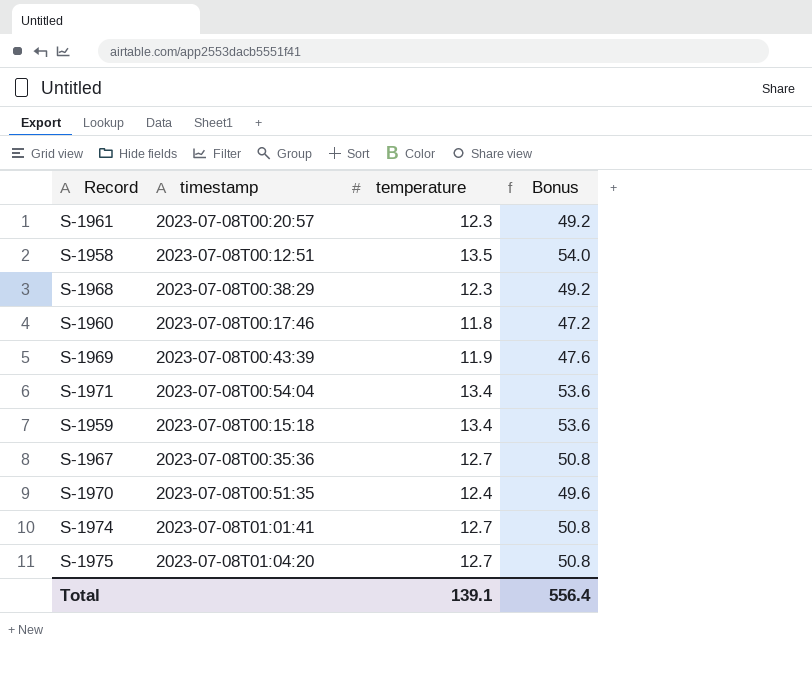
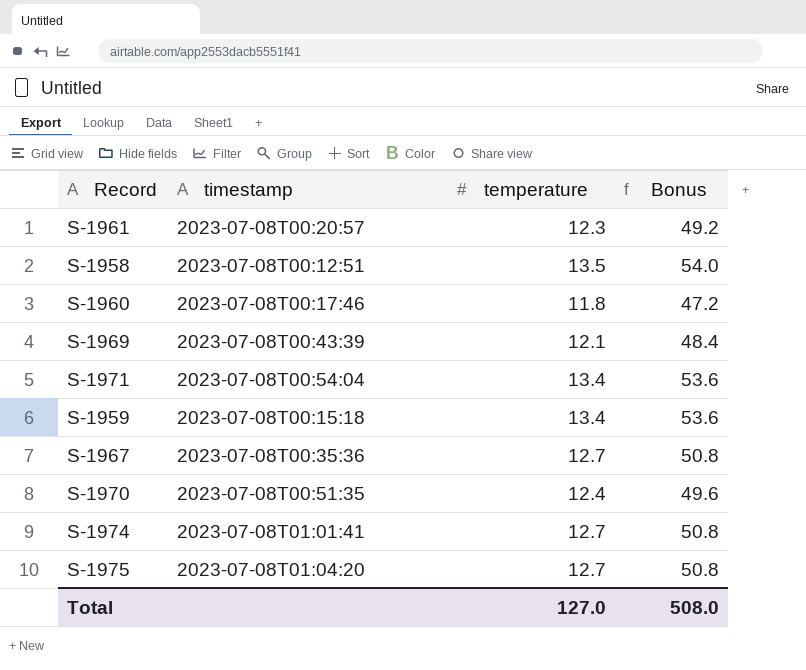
row S-1968: 2023-07-08T00:38:29 | 12.3 | 49.2 -> none
S-1969 | temperature: 11.9 -> 12.1
S-1969 | Bonus: 47.6 -> 48.4
Total | temperature: 139.1 -> 127.0
Total | Bonus: 556.4 -> 508.0

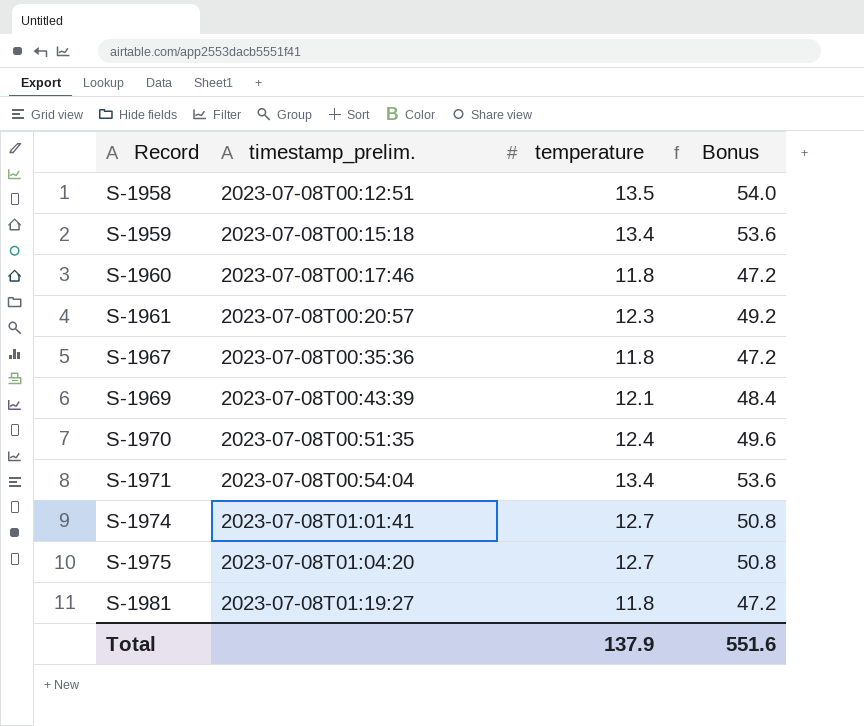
row order: none -> Record ascending
column name: timestamp -> timestamp_prelim.
S-1967 | temperature: 12.7 -> 11.8
S-1967 | Bonus: 50.8 -> 47.2
row S-1981: none -> 2023-07-08T01:19:27 | 11.8 | 47.2
Total | temperature: 127.0 -> 137.9
Total | Bonus: 508.0 -> 551.6

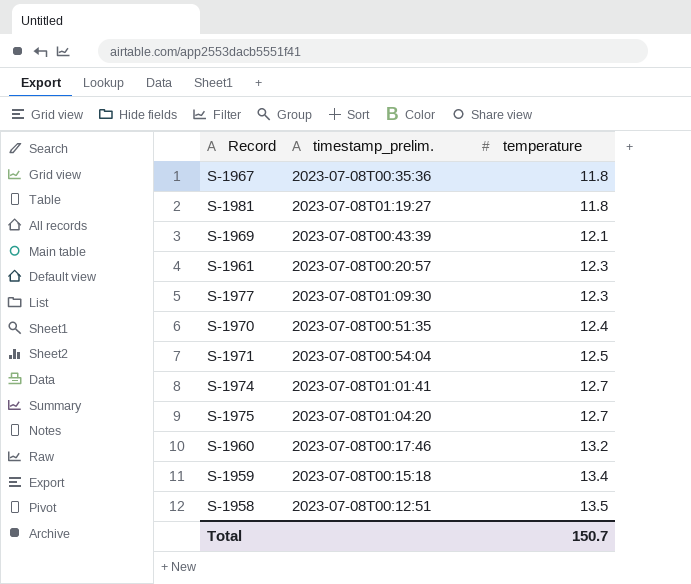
row order: Record ascending -> temperature ascending
column Bonus | formula: [temperature] * 4 -> none
row S-1977: none -> 2023-07-08T01:09:30 | 12.3
S-1971 | temperature: 13.4 -> 12.5
S-1960 | temperature: 11.8 -> 13.2
Total | temperature: 137.9 -> 150.7

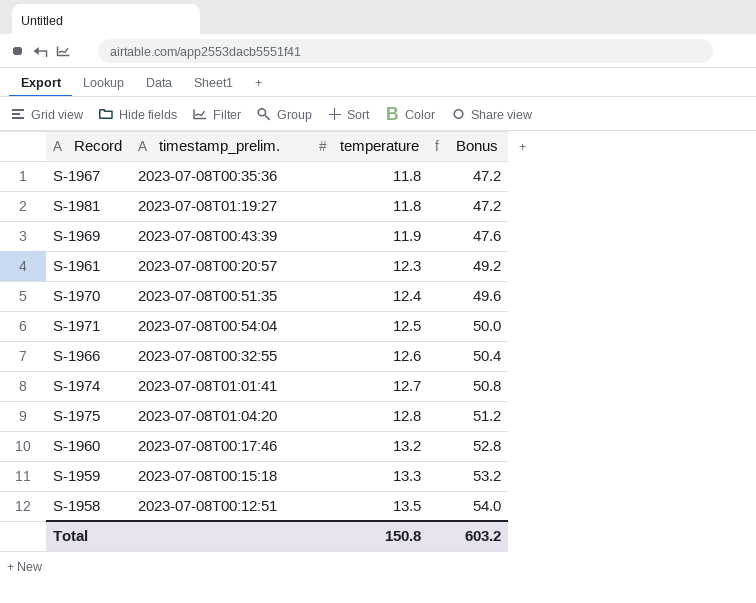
column Bonus | formula: none -> [temperature] * 4
row S-1977: 2023-07-08T01:09:30 | 12.3 -> none
S-1969 | temperature: 12.1 -> 11.9
row S-1966: none -> 2023-07-08T00:32:55 | 12.6 | 50.4
S-1975 | temperature: 12.7 -> 12.8
S-1959 | temperature: 13.4 -> 13.3
Total | temperature: 150.7 -> 150.8

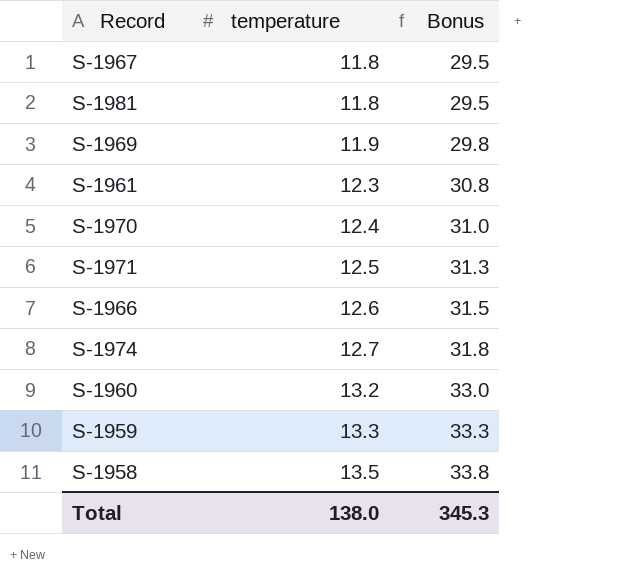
column timestamp_prelim. | position: 2 -> none
column Bonus | formula: [temperature] * 4 -> [temperature] * 2.5
row S-1975: 2023-07-08T01:04:20 | 12.8 | 51.2 -> none
Total | temperature: 150.8 -> 138.0
Total | Bonus: 603.2 -> 345.3

